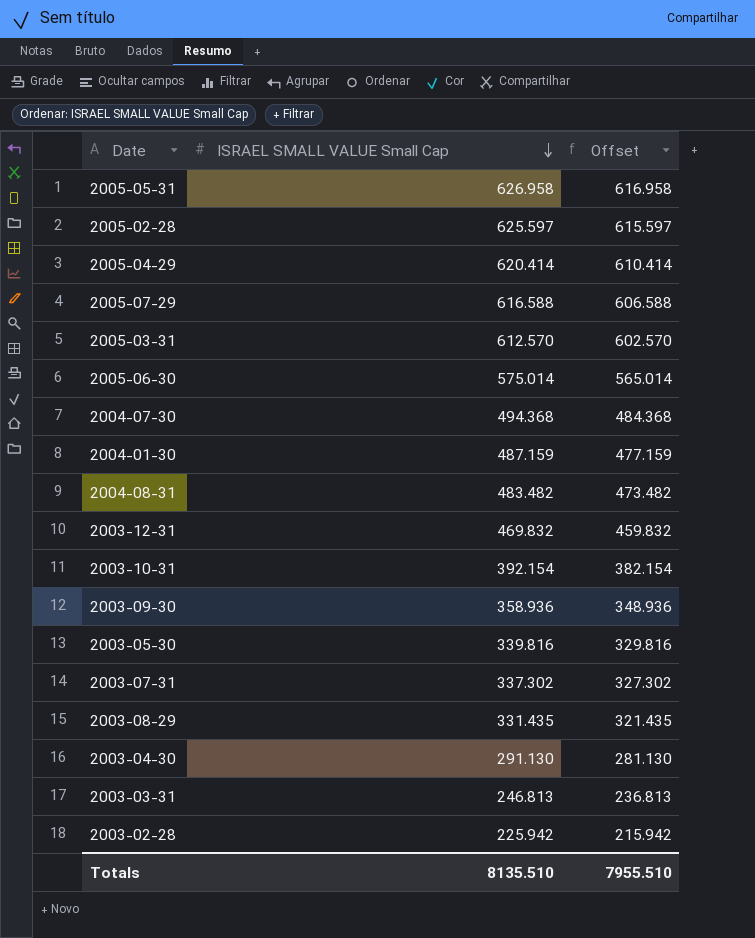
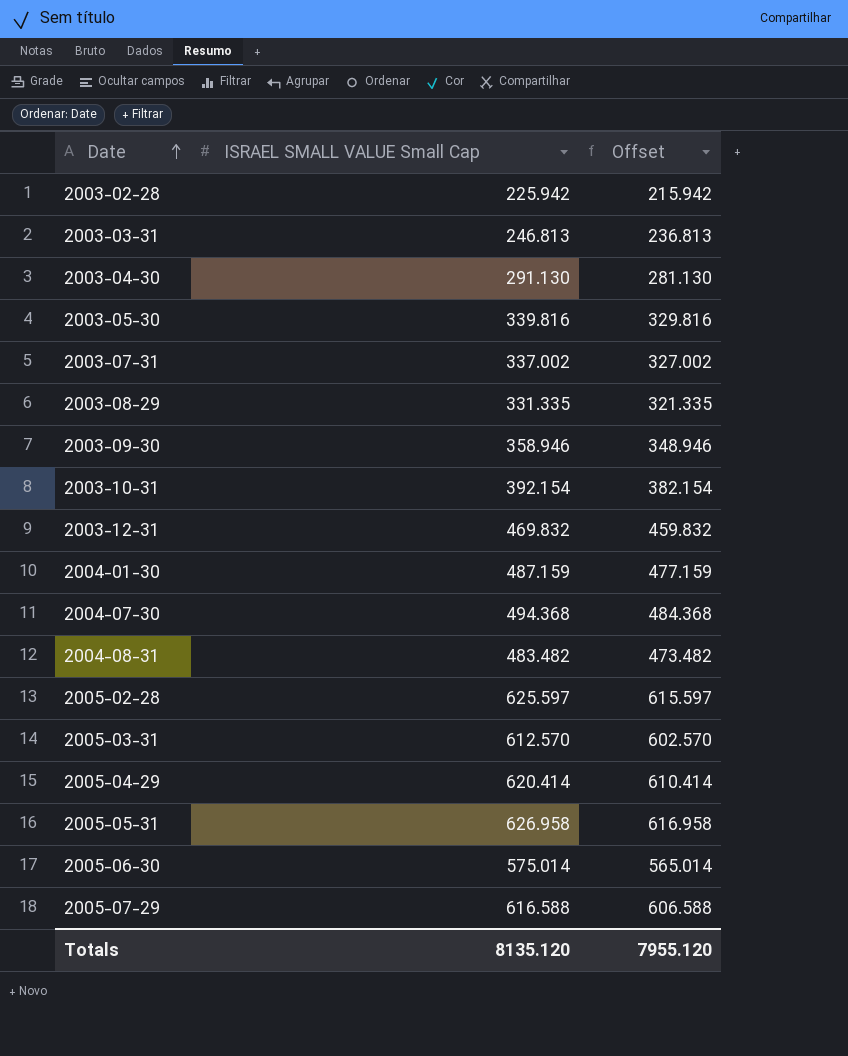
row order: ISRAEL SMALL VALUE Small Cap descending -> Date ascending
2003-07-31 | ISRAEL SMALL VALUE Small Cap: 337.302 -> 337.002
2003-07-31 | Offset: 327.302 -> 327.002
2003-08-29 | ISRAEL SMALL VALUE Small Cap: 331.435 -> 331.335
2003-08-29 | Offset: 321.435 -> 321.335
2003-09-30 | ISRAEL SMALL VALUE Small Cap: 358.936 -> 358.946
2003-09-30 | Offset: 348.936 -> 348.946
Totals | ISRAEL SMALL VALUE Small Cap: 8135.510 -> 8135.120
Totals | Offset: 7955.510 -> 7955.120

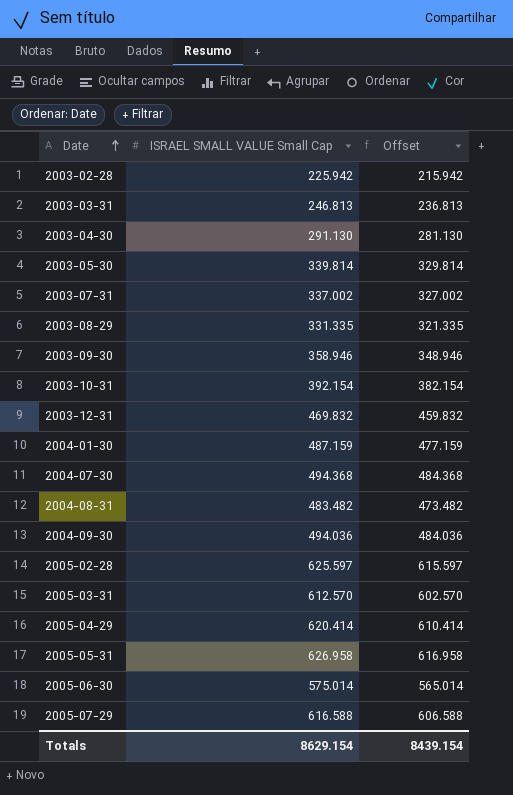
2003-05-30 | ISRAEL SMALL VALUE Small Cap: 339.816 -> 339.814
2003-05-30 | Offset: 329.816 -> 329.814
row 2004-09-30: none -> 494.036 | 484.036
Totals | ISRAEL SMALL VALUE Small Cap: 8135.120 -> 8629.154
Totals | Offset: 7955.120 -> 8439.154

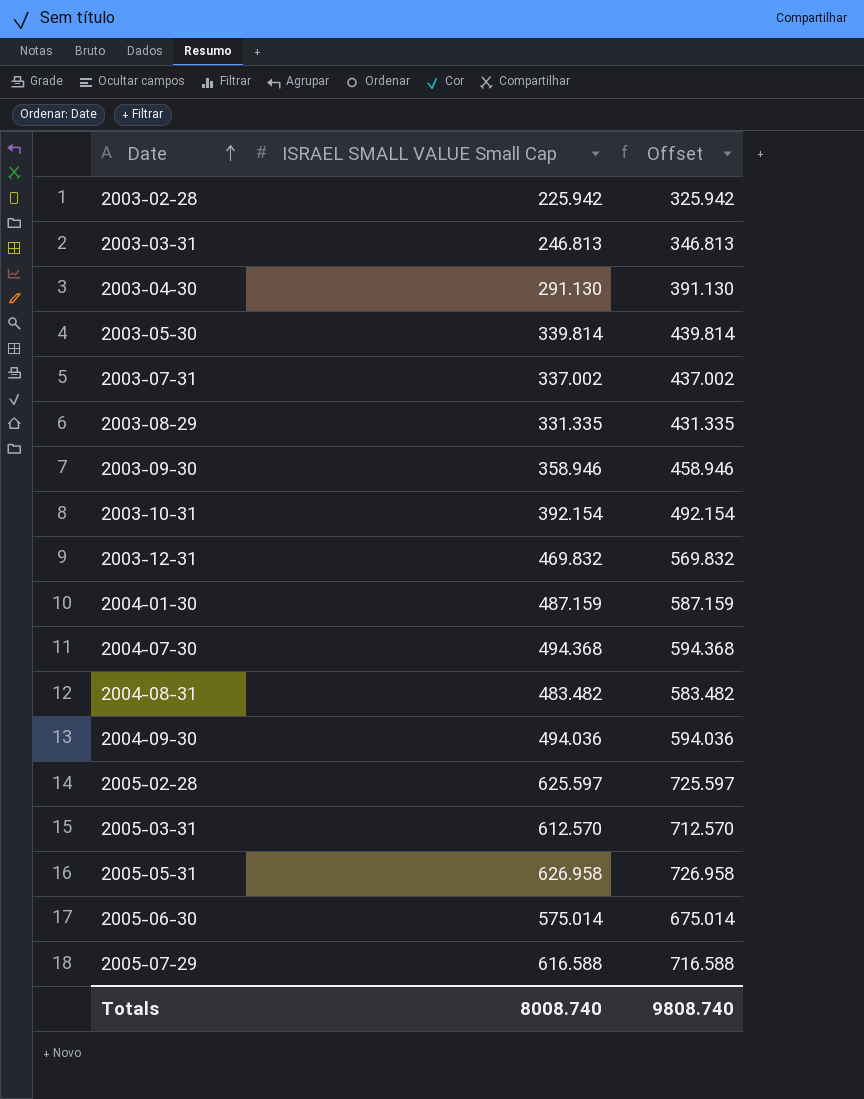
column Offset | formula: [ISRAEL SMALL VALUE Small Cap] - 10 -> [ISRAEL SMALL VALUE Small Cap] + 100
row 2005-04-29: 620.414 | 610.414 -> none
Totals | ISRAEL SMALL VALUE Small Cap: 8629.154 -> 8008.740
Totals | Offset: 8439.154 -> 9808.740

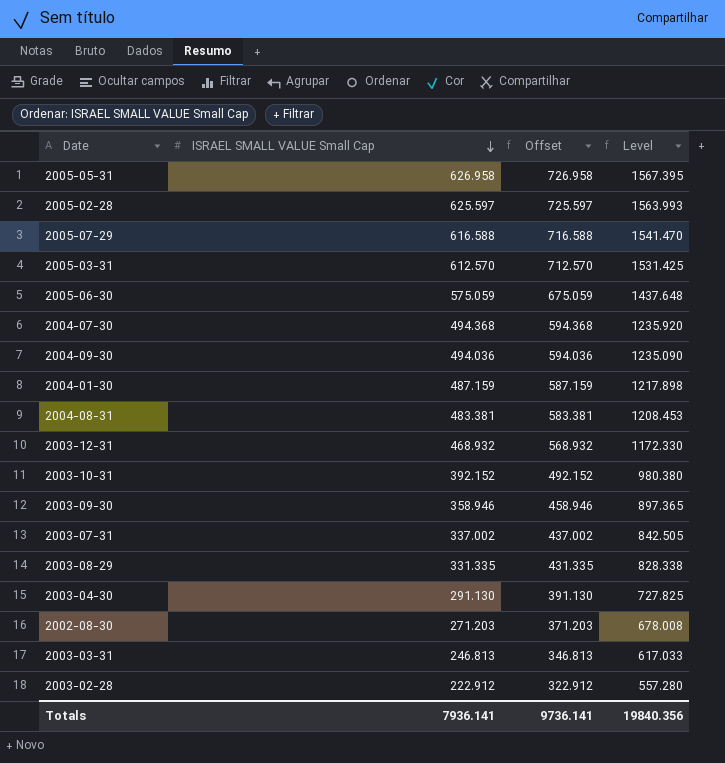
row order: Date ascending -> ISRAEL SMALL VALUE Small Cap descending
column Level | formula: none -> [ISRAEL SMALL VALUE Small Cap] * 2.5
row 2003-05-30: 339.814 | 439.814 -> none
2005-06-30 | ISRAEL SMALL VALUE Small Cap: 575.014 -> 575.059
2005-06-30 | Offset: 675.014 -> 675.059
2004-08-31 | ISRAEL SMALL VALUE Small Cap: 483.482 -> 483.381
2004-08-31 | Offset: 583.482 -> 583.381
2003-12-31 | ISRAEL SMALL VALUE Small Cap: 469.832 -> 468.932
2003-12-31 | Offset: 569.832 -> 568.932
2003-10-31 | ISRAEL SMALL VALUE Small Cap: 392.154 -> 392.152
2003-10-31 | Offset: 492.154 -> 492.152
row 2002-08-30: none -> 271.203 | 371.203 | 678.008
2003-02-28 | ISRAEL SMALL VALUE Small Cap: 225.942 -> 222.912
2003-02-28 | Offset: 325.942 -> 322.912
Totals | ISRAEL SMALL VALUE Small Cap: 8008.740 -> 7936.141
Totals | Offset: 9808.740 -> 9736.141

